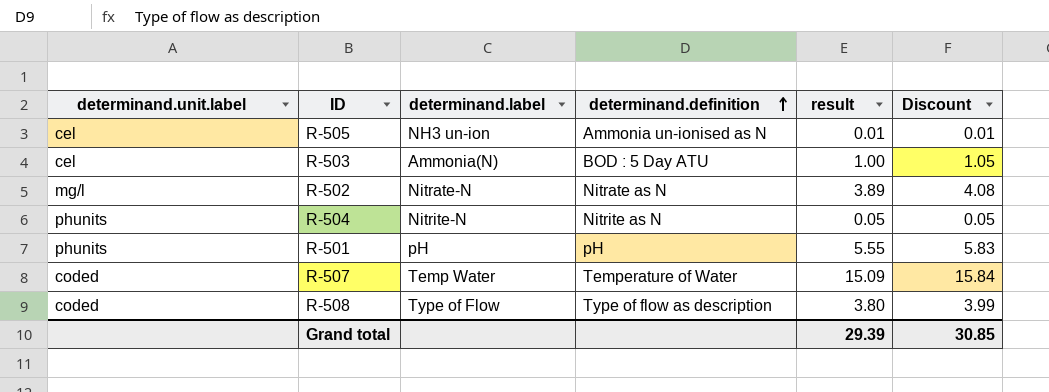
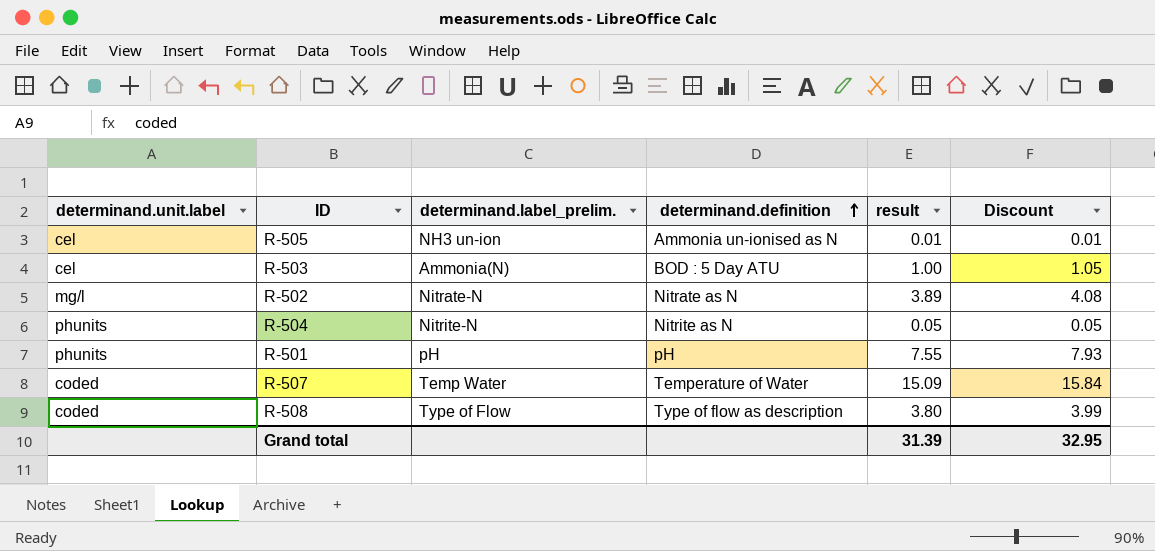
column name: determinand.label -> determinand.label_prelim.
R-501 | result: 5.55 -> 7.55
R-501 | Discount: 5.83 -> 7.93
Grand total | result: 29.39 -> 31.39
Grand total | Discount: 30.85 -> 32.95

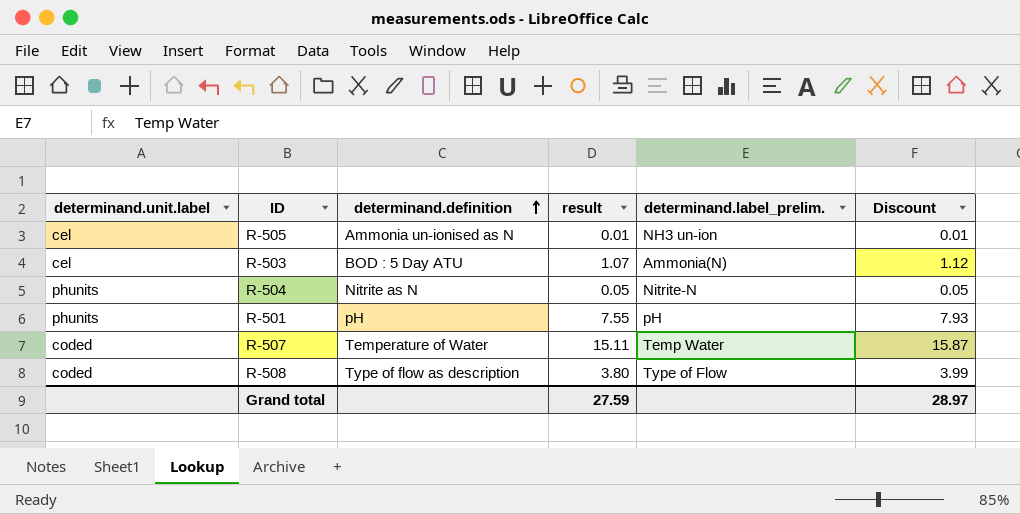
column determinand.label_prelim. | position: 3 -> 5
row R-502: mg/l | Nitrate-N | Nitrate as N | 3.89 | 4.08 -> none
R-503 | result: 1.00 -> 1.07
R-503 | Discount: 1.05 -> 1.12
R-507 | result: 15.09 -> 15.11
R-507 | Discount: 15.84 -> 15.87
Grand total | result: 31.39 -> 27.59
Grand total | Discount: 32.95 -> 28.97

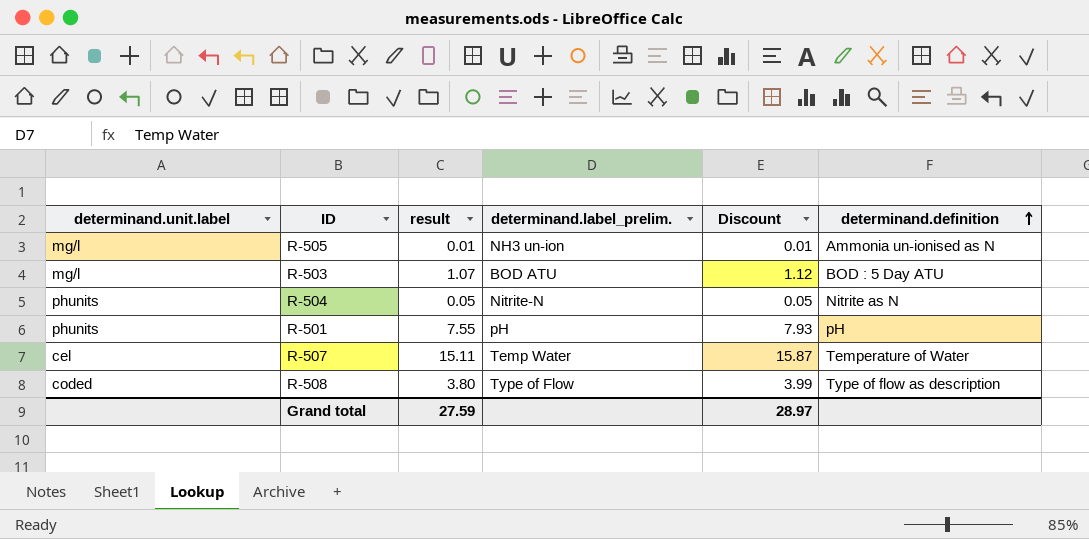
column determinand.definition | position: 3 -> 6
R-505 | determinand.unit.label: cel -> mg/l
R-503 | determinand.unit.label: cel -> mg/l
R-503 | determinand.label_prelim.: Ammonia(N) -> BOD ATU
R-507 | determinand.unit.label: coded -> cel

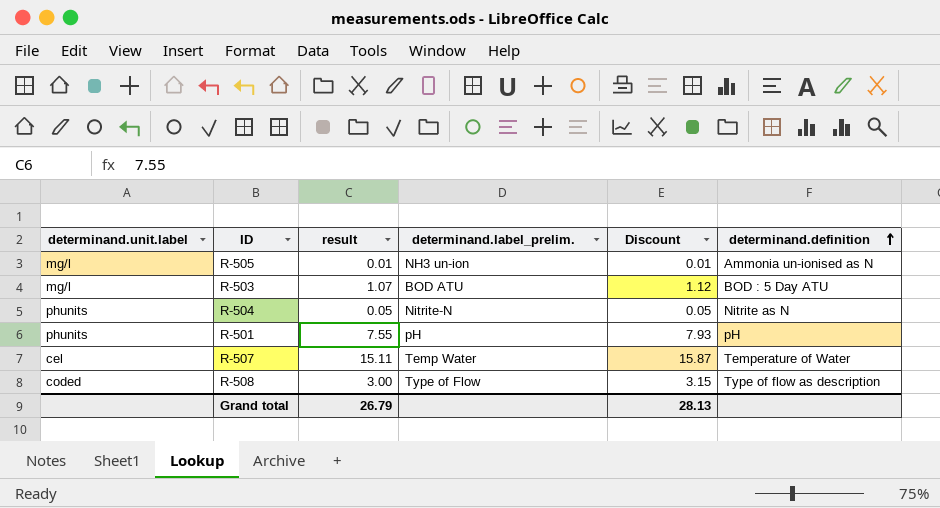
R-508 | result: 3.80 -> 3.00
R-508 | Discount: 3.99 -> 3.15
Grand total | result: 27.59 -> 26.79
Grand total | Discount: 28.97 -> 28.13

